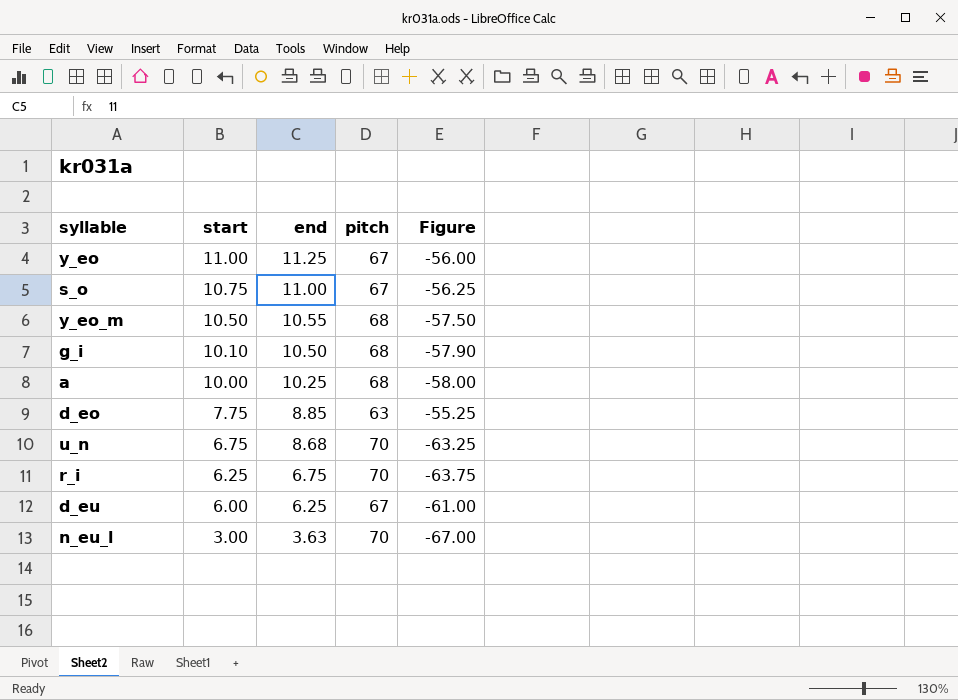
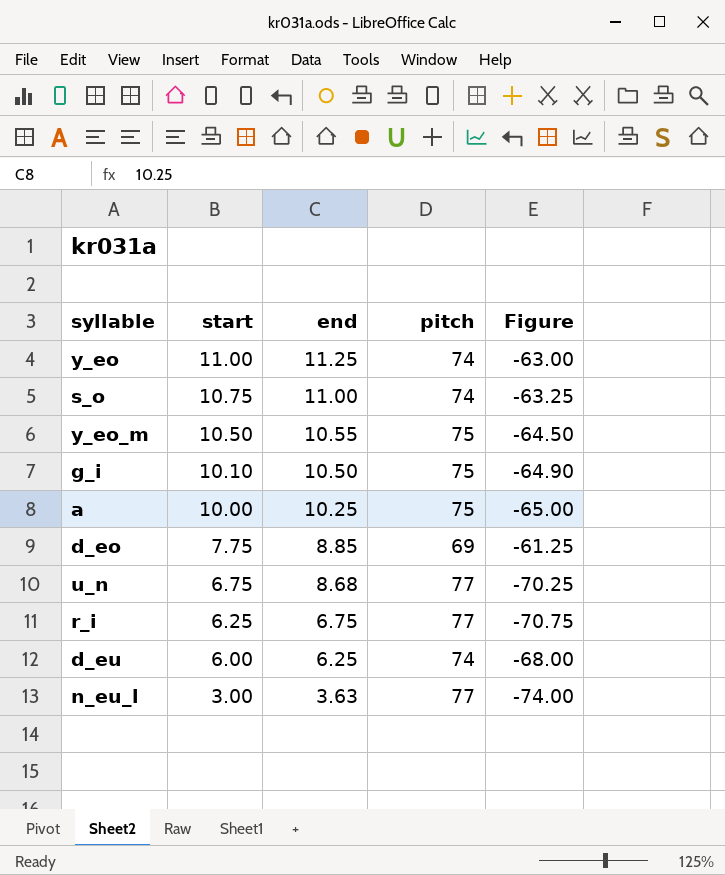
y_eo | pitch: 67 -> 74
y_eo | Figure: -56.00 -> -63.00
s_o | pitch: 67 -> 74
s_o | Figure: -56.25 -> -63.25
y_eo_m | pitch: 68 -> 75
y_eo_m | Figure: -57.50 -> -64.50
g_i | pitch: 68 -> 75
g_i | Figure: -57.90 -> -64.90
a | pitch: 68 -> 75
a | Figure: -58.00 -> -65.00
d_eo | pitch: 63 -> 69
d_eo | Figure: -55.25 -> -61.25
u_n | pitch: 70 -> 77
u_n | Figure: -63.25 -> -70.25
r_i | pitch: 70 -> 77
r_i | Figure: -63.75 -> -70.75
d_eu | pitch: 67 -> 74
d_eu | Figure: -61.00 -> -68.00
n_eu_l | pitch: 70 -> 77
n_eu_l | Figure: -67.00 -> -74.00

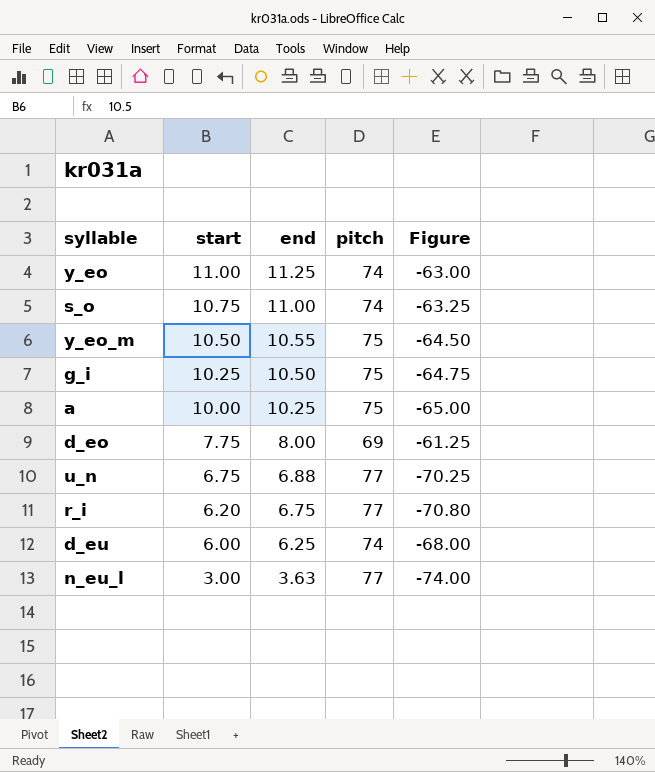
g_i | start: 10.10 -> 10.25
g_i | Figure: -64.90 -> -64.75
d_eo | end: 8.85 -> 8.00
u_n | end: 8.68 -> 6.88
r_i | start: 6.25 -> 6.20
r_i | Figure: -70.75 -> -70.80

